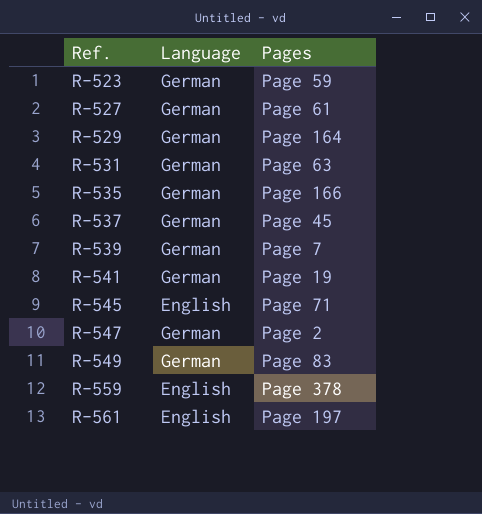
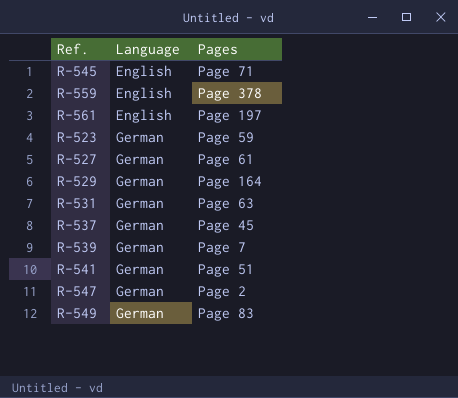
row order: Ref. ascending -> Language ascending
row R-535: German | Page 166 -> none
R-541 | Pages: Page 19 -> Page 51

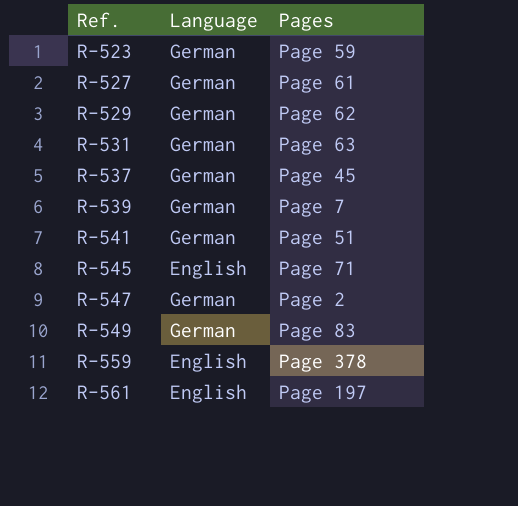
row order: Language ascending -> Ref. ascending
R-529 | Pages: Page 164 -> Page 62

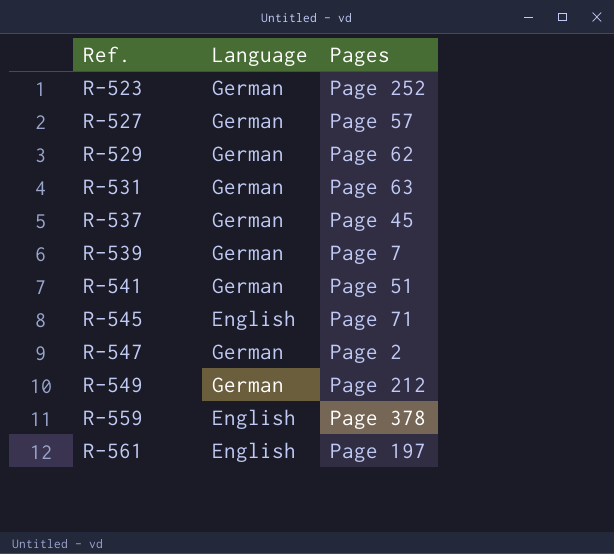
R-523 | Pages: Page 59 -> Page 252
R-527 | Pages: Page 61 -> Page 57
R-549 | Pages: Page 83 -> Page 212

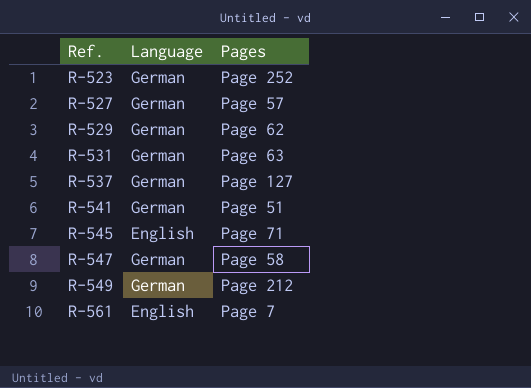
row R-539: German | Page 7 -> none
row R-559: English | Page 378 -> none
R-537 | Pages: Page 45 -> Page 127
R-547 | Pages: Page 2 -> Page 58
R-561 | Pages: Page 197 -> Page 7

